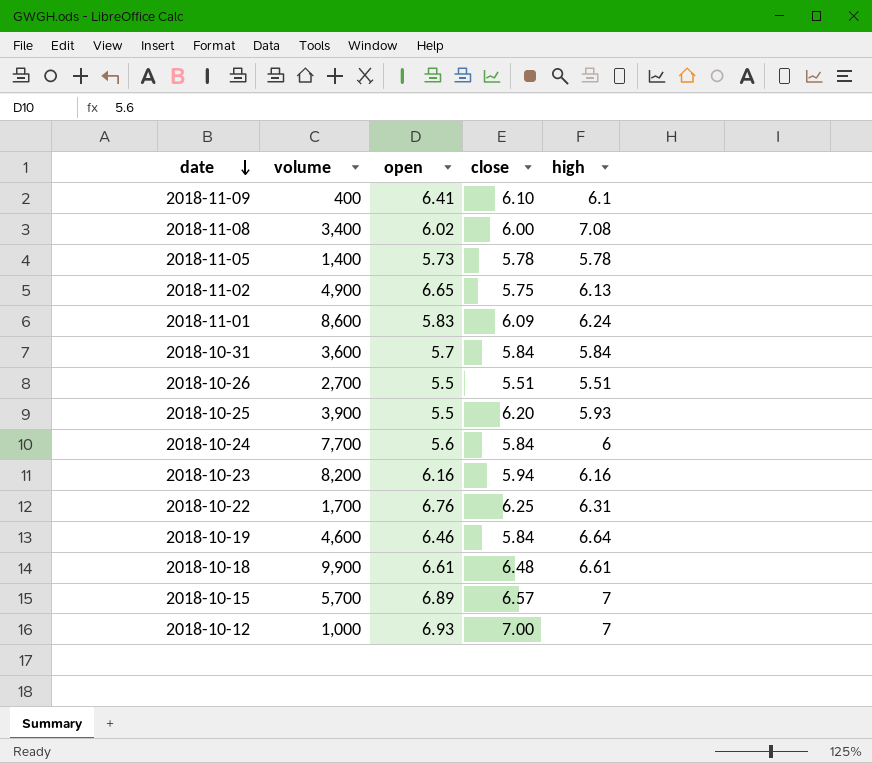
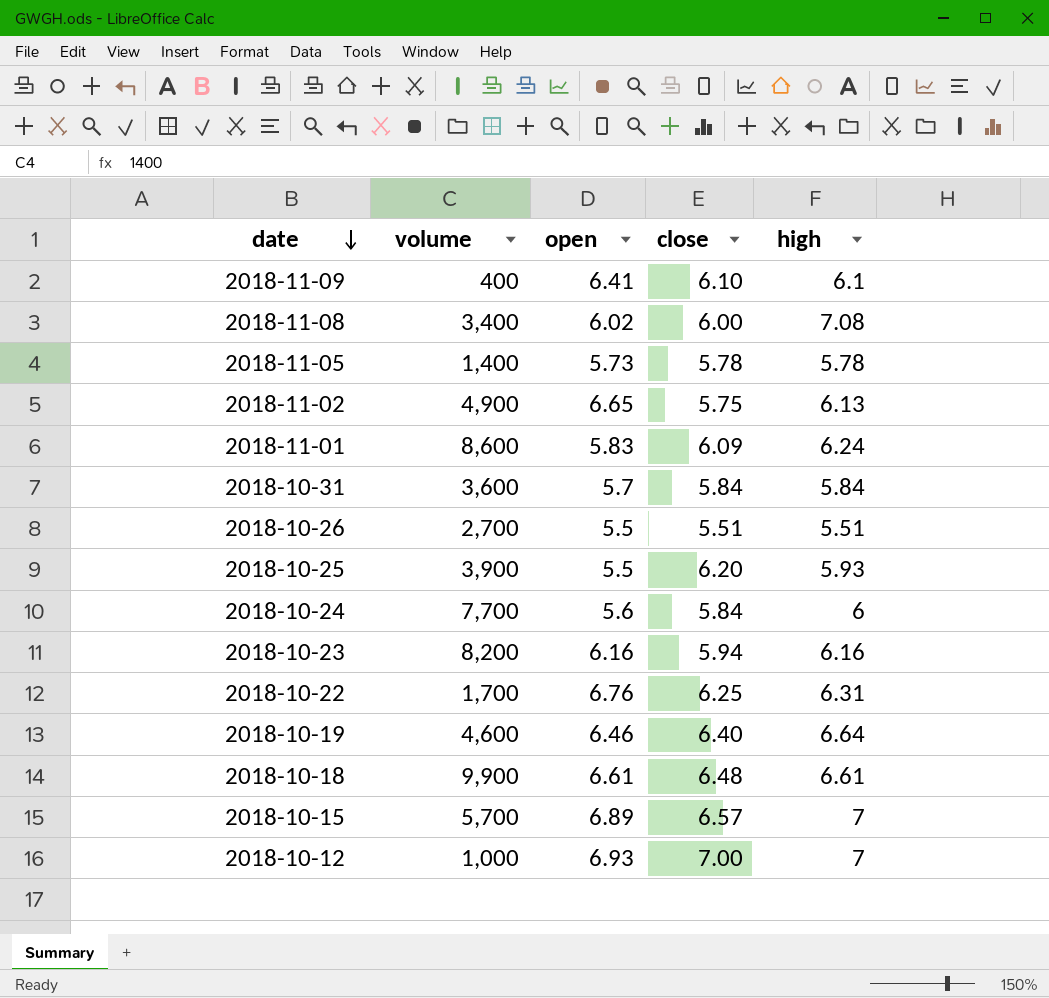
2018-10-19 | close: 5.84 -> 6.40

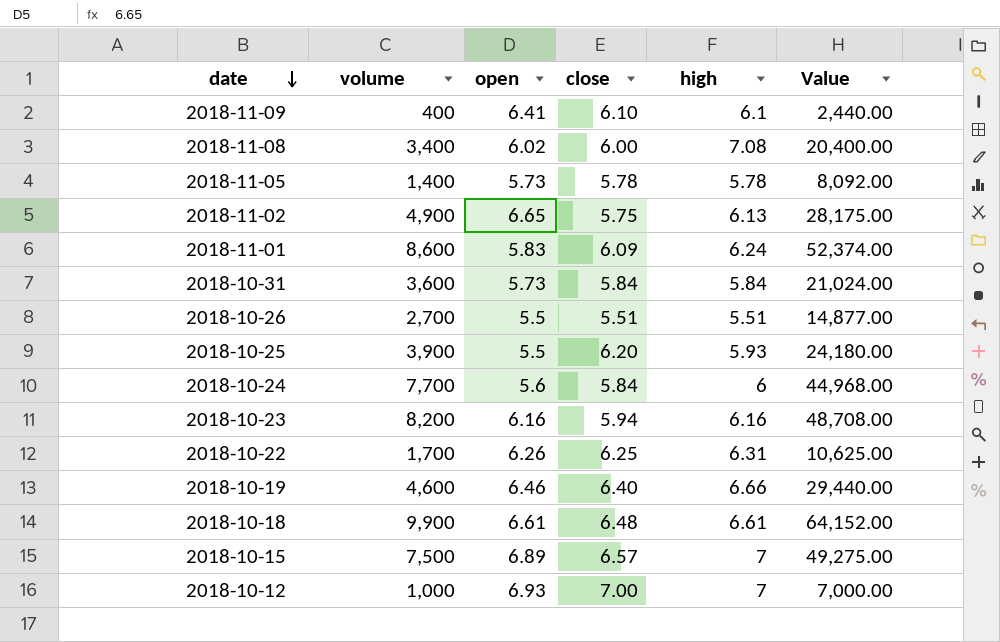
column Value | formula: none -> [volume] * [close]
2018-10-31 | open: 5.7 -> 5.73
2018-10-22 | open: 6.76 -> 6.26
2018-10-19 | high: 6.64 -> 6.66
2018-10-15 | volume: 5,700 -> 7,500

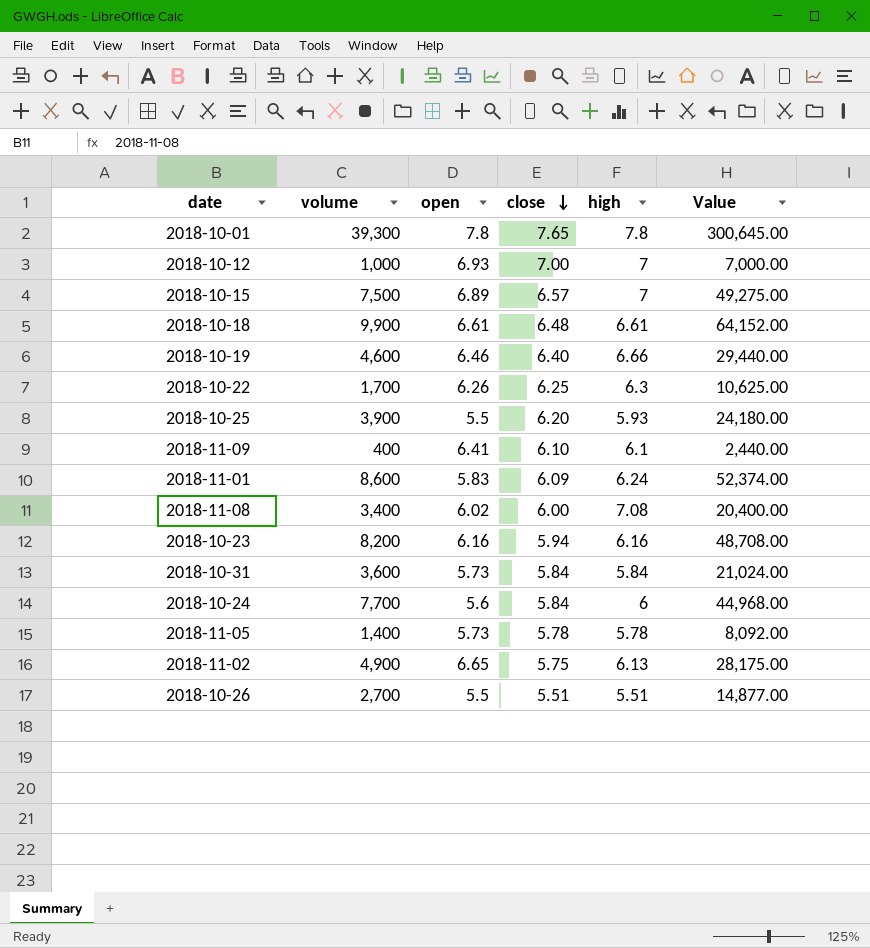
row order: date descending -> close descending
row 2018-10-01: none -> 39,300 | 7.8 | 7.65 | 7.8 | 300,645.00
2018-10-22 | high: 6.31 -> 6.3

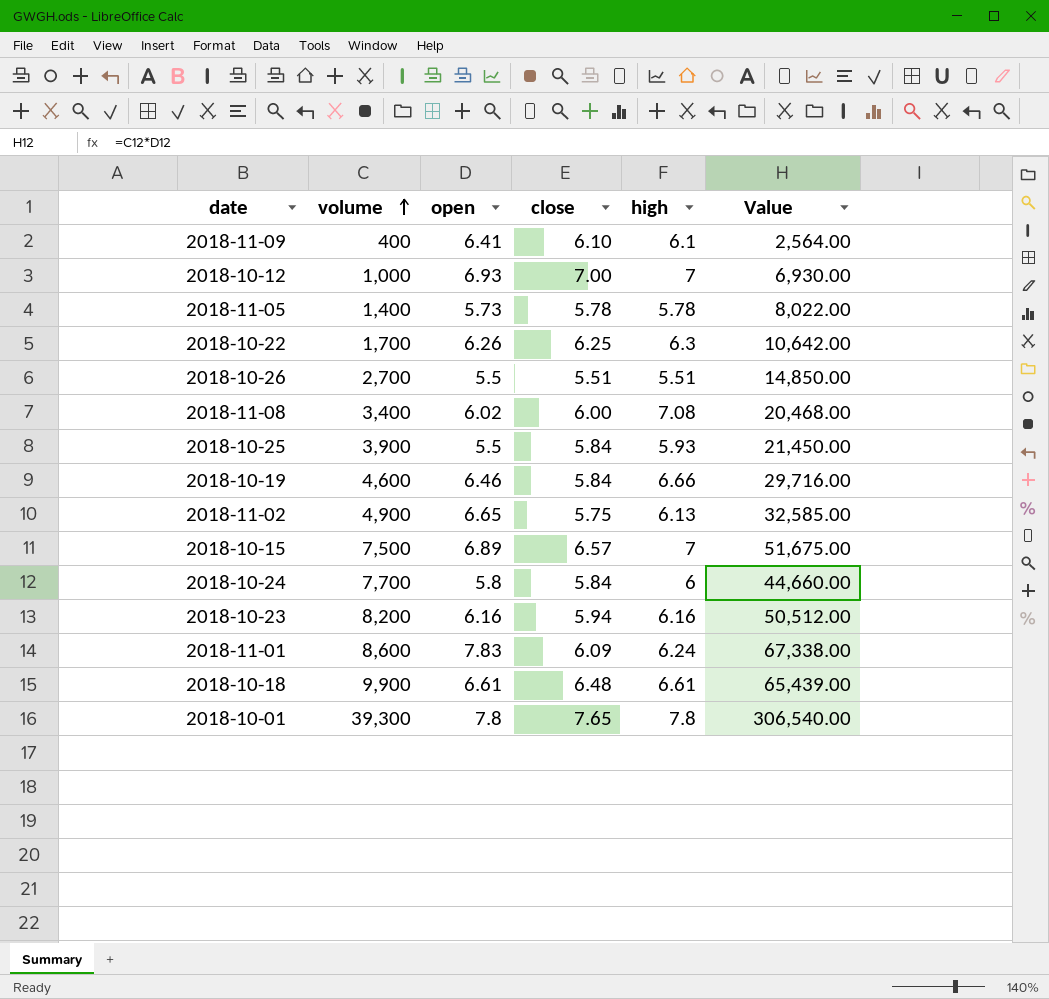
row order: close descending -> volume ascending
column Value | formula: [volume] * [close] -> [volume] * [open]
row 2018-10-31: 3,600 | 5.73 | 5.84 | 5.84 | 21,024.00 -> none
2018-10-25 | close: 6.20 -> 5.84
2018-10-19 | close: 6.40 -> 5.84
2018-10-24 | open: 5.6 -> 5.8
2018-11-01 | open: 5.83 -> 7.83

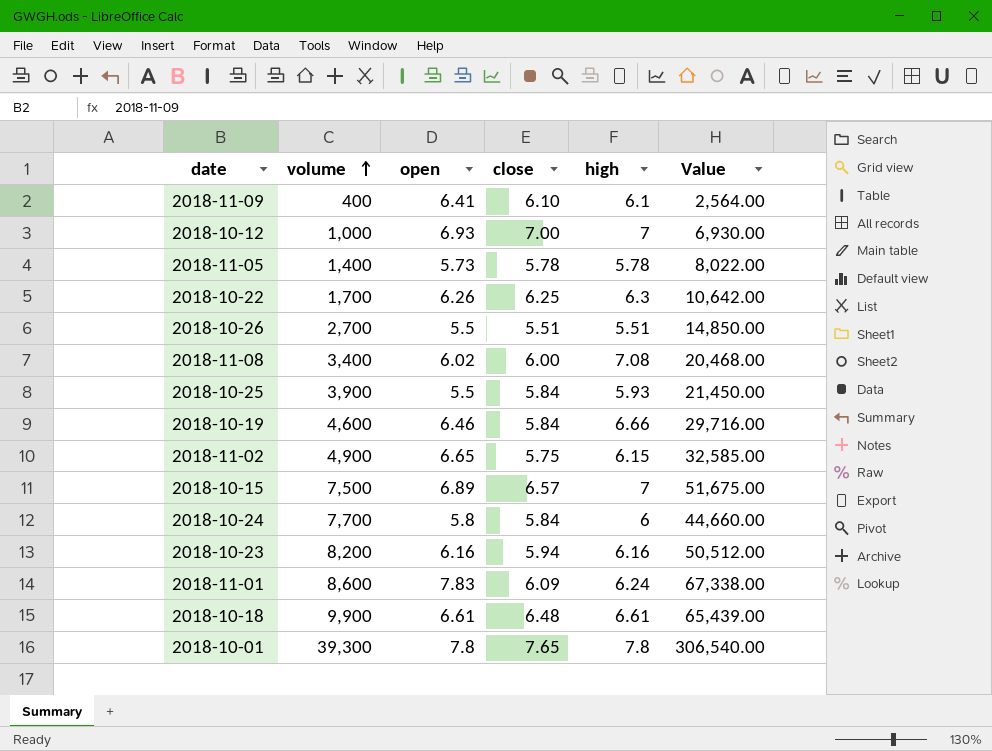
2018-11-02 | high: 6.13 -> 6.15

